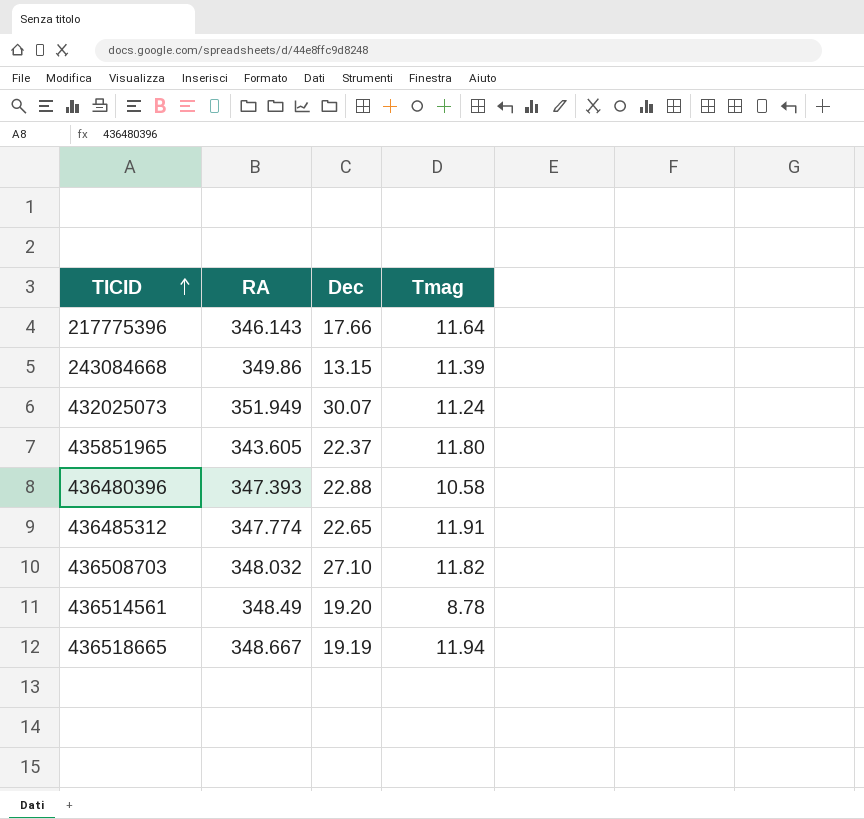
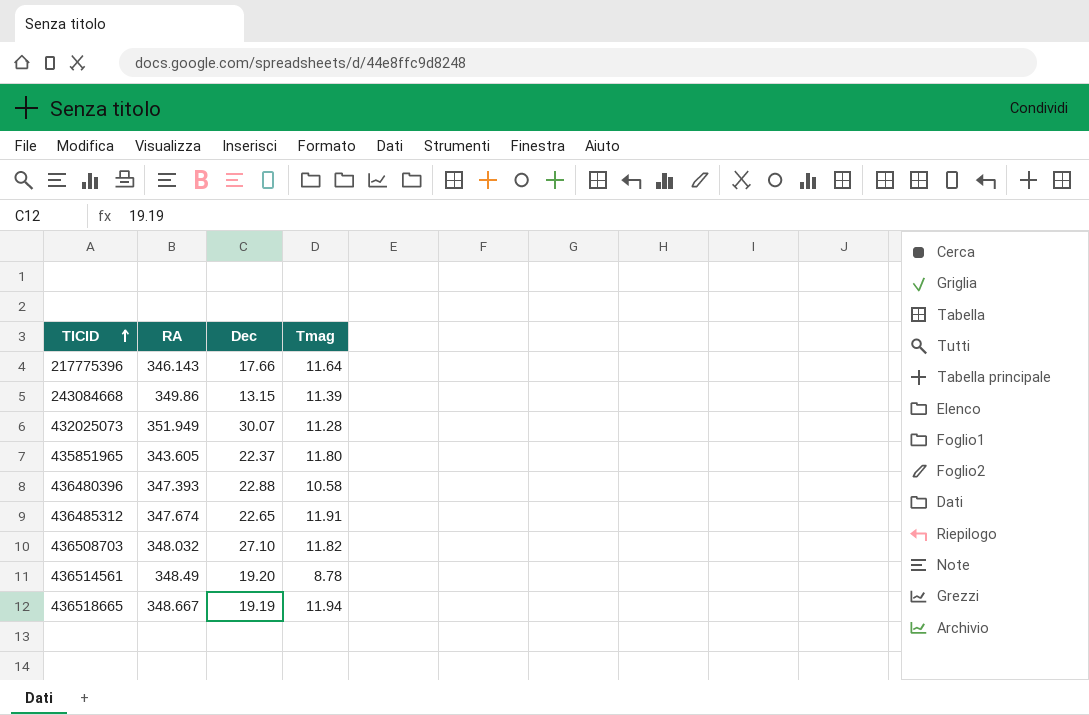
432025073 | Tmag: 11.24 -> 11.28
436485312 | RA: 347.774 -> 347.674

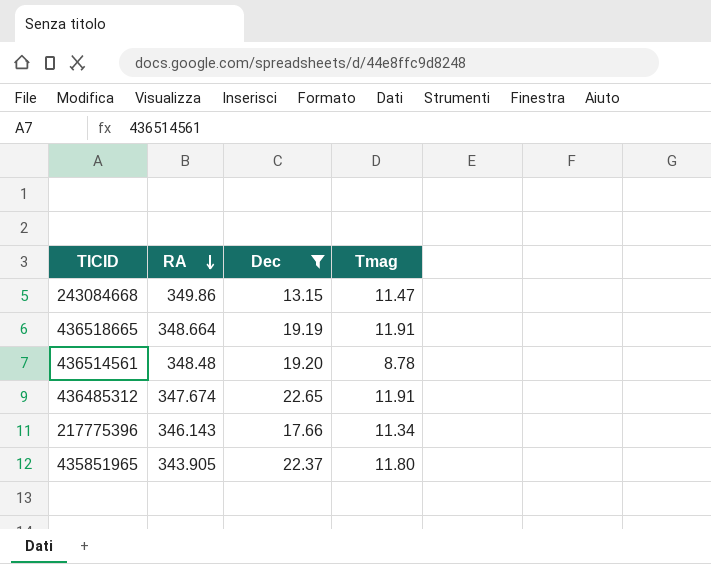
filter: none -> Dec <= 22.65
row order: TICID ascending -> RA descending
243084668 | Tmag: 11.39 -> 11.47
436518665 | RA: 348.667 -> 348.664
436518665 | Tmag: 11.94 -> 11.91
436514561 | RA: 348.49 -> 348.48
217775396 | Tmag: 11.64 -> 11.34
435851965 | RA: 343.605 -> 343.905

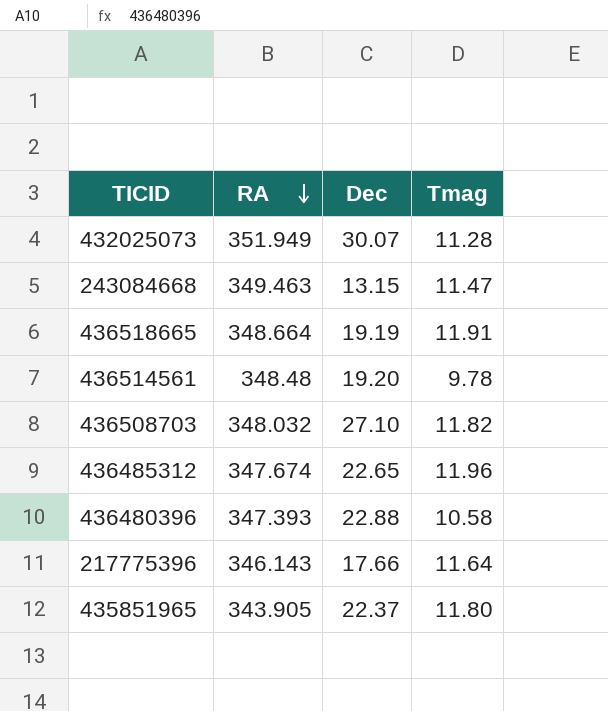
filter: Dec <= 22.65 -> none
243084668 | RA: 349.86 -> 349.463
436514561 | Tmag: 8.78 -> 9.78
436485312 | Tmag: 11.91 -> 11.96
217775396 | Tmag: 11.34 -> 11.64

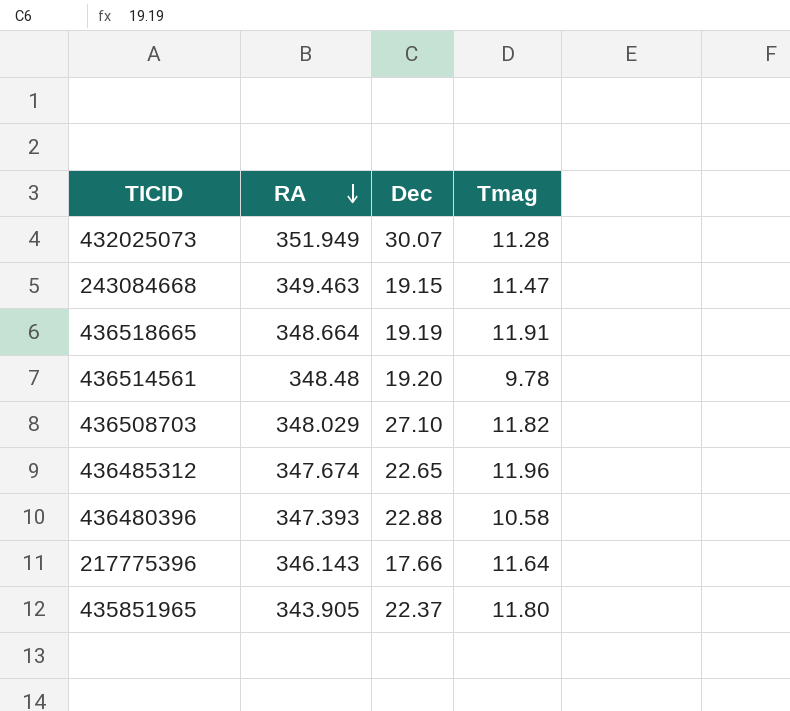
243084668 | Dec: 13.15 -> 19.15
436508703 | RA: 348.032 -> 348.029

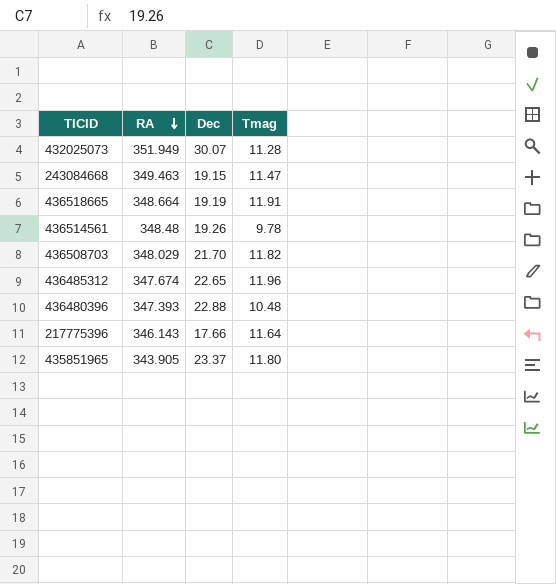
436514561 | Dec: 19.20 -> 19.26
436508703 | Dec: 27.10 -> 21.70
436480396 | Tmag: 10.58 -> 10.48
435851965 | Dec: 22.37 -> 23.37

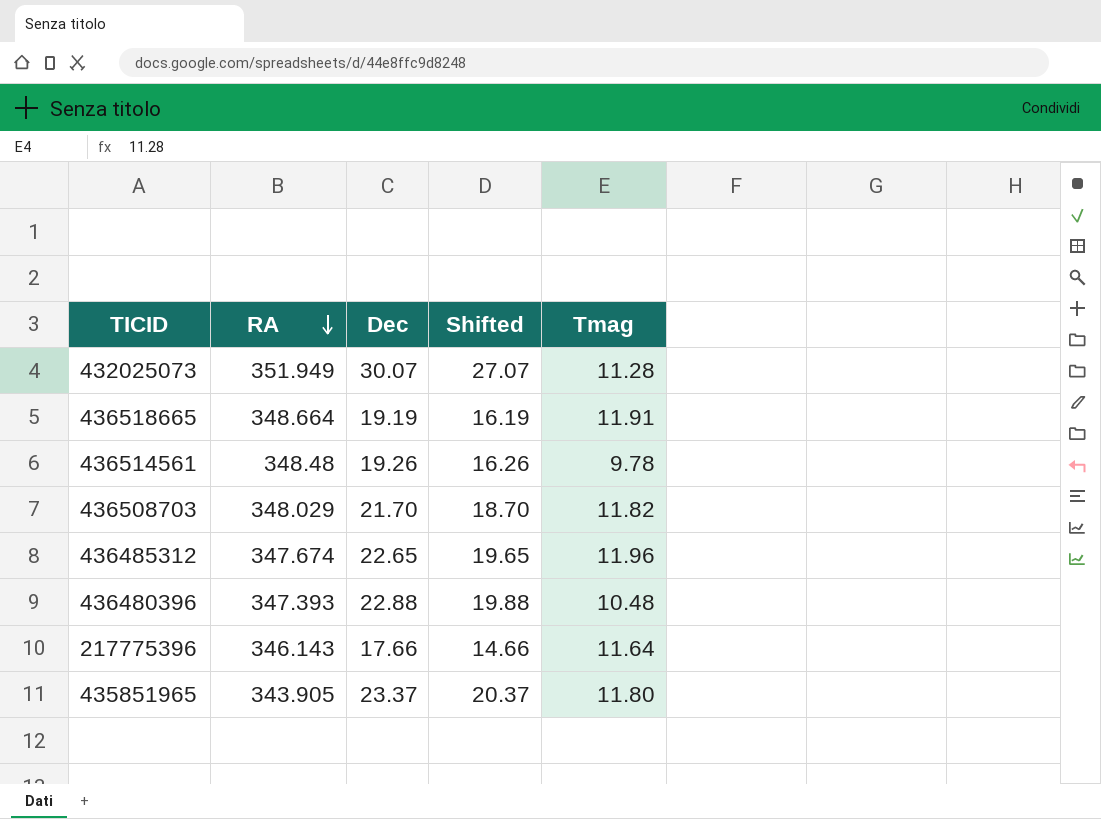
column Shifted | formula: none -> [Dec] - 3
row 243084668: 349.463 | 19.15 | 11.47 -> none

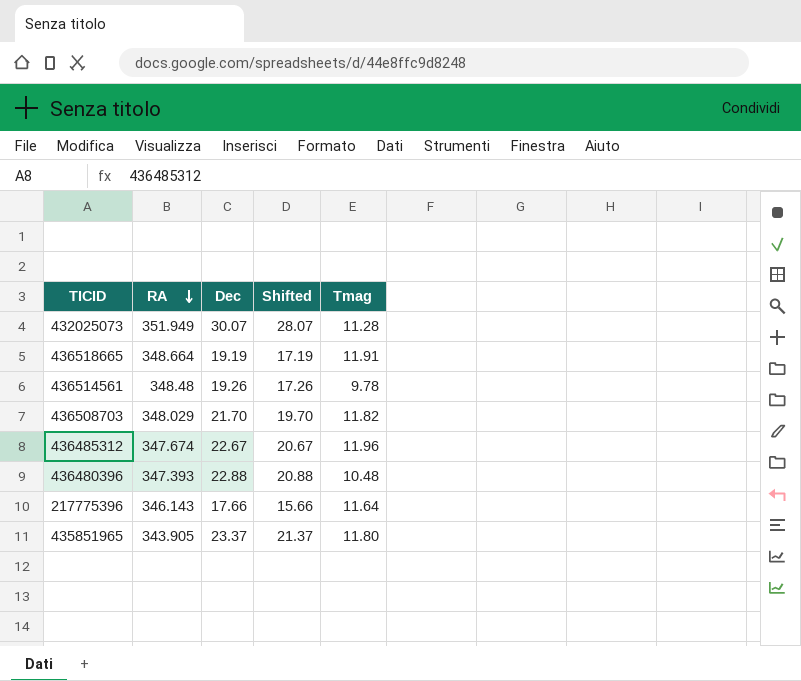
column Shifted | formula: [Dec] - 3 -> [Dec] - 2
436485312 | Dec: 22.65 -> 22.67

